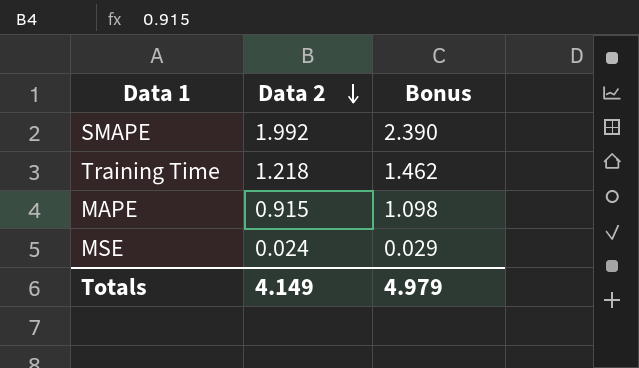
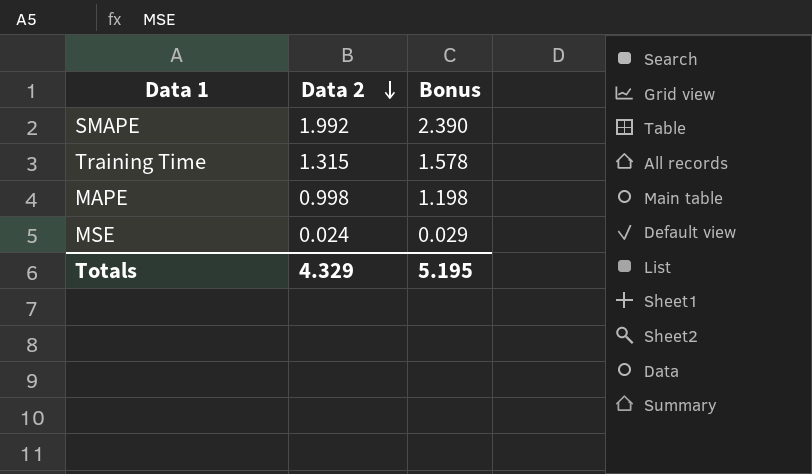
Training Time | Data 2: 1.218 -> 1.315
Training Time | Bonus: 1.462 -> 1.578
MAPE | Data 2: 0.915 -> 0.998
MAPE | Bonus: 1.098 -> 1.198
Totals | Data 2: 4.149 -> 4.329
Totals | Bonus: 4.979 -> 5.195

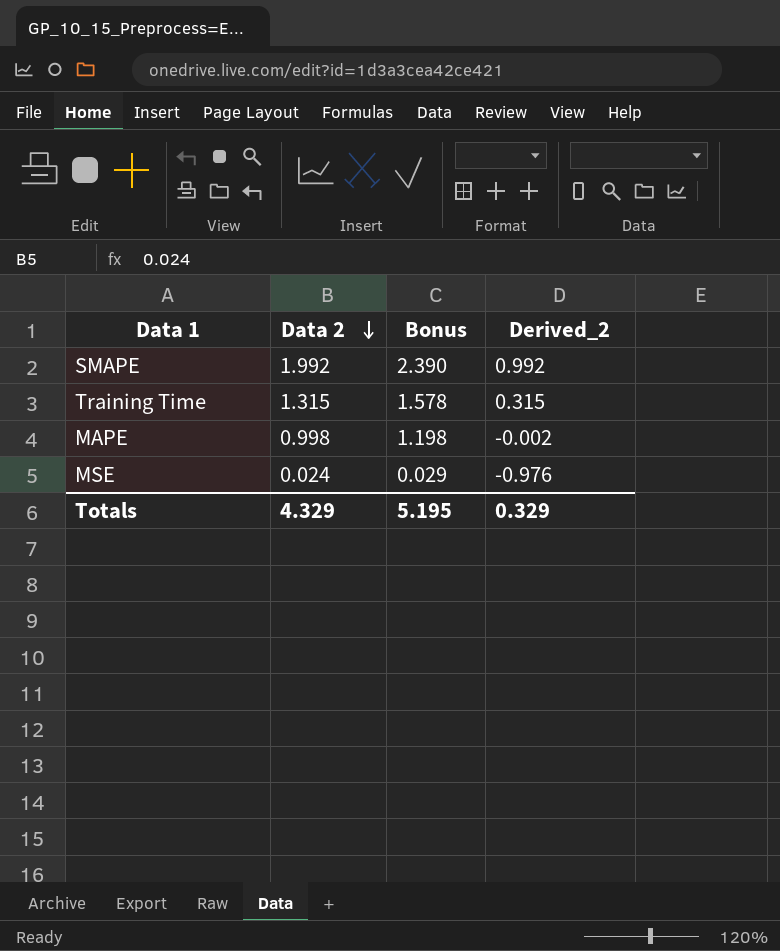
column Derived_2 | formula: none -> [Data 2] - 1

